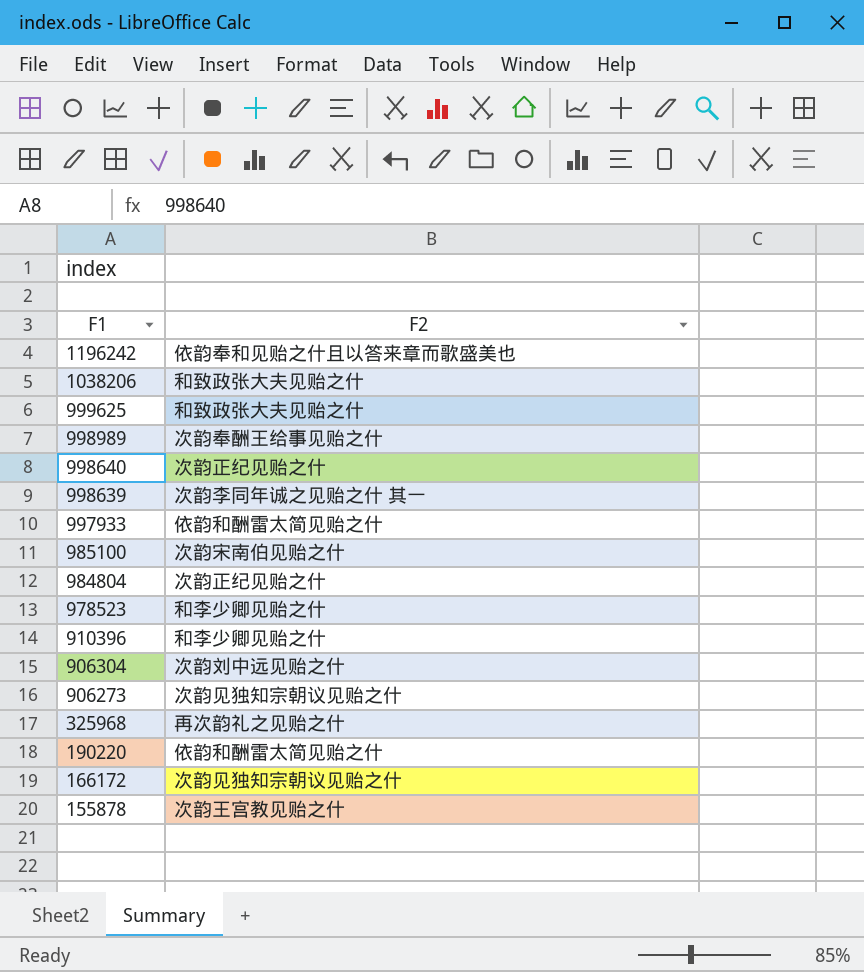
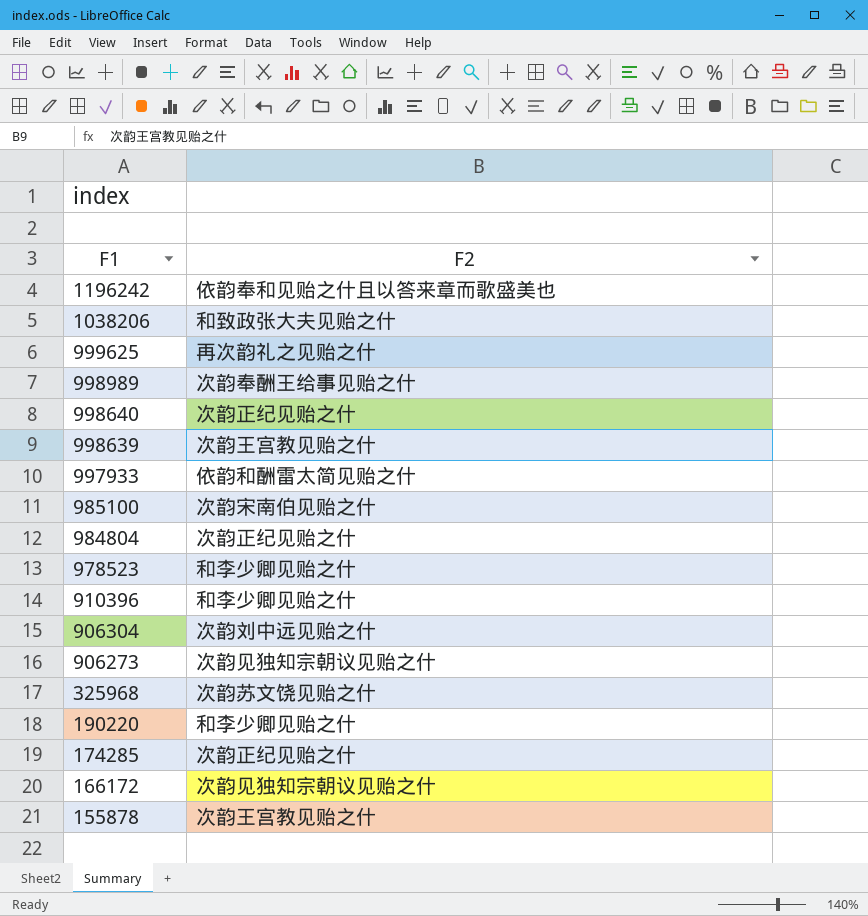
999625 | F2: 和致政张大夫见贻之什 -> 再次韵礼之见贻之什
998639 | F2: 次韵李同年诚之见贻之什 其一 -> 次韵王宫教见贻之什
325968 | F2: 再次韵礼之见贻之什 -> 次韵苏文饶见贻之什
190220 | F2: 依韵和酬雷太简见贻之什 -> 和李少卿见贻之什
row 174285: none -> 次韵正纪见贻之什

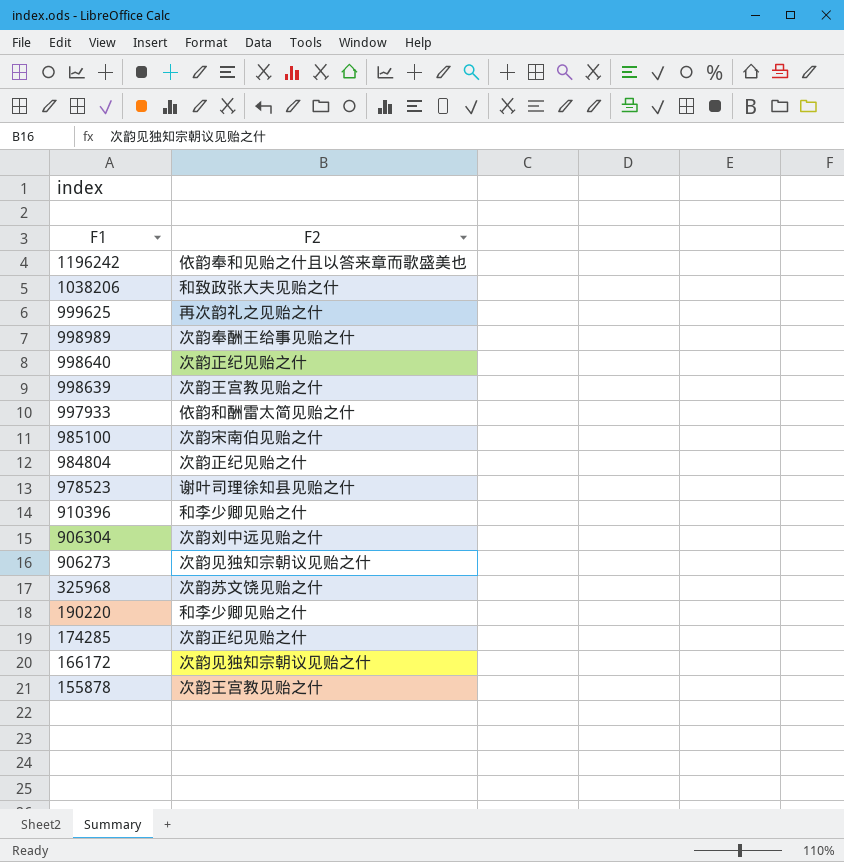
978523 | F2: 和李少卿见贻之什 -> 谢叶司理徐知县见贻之什

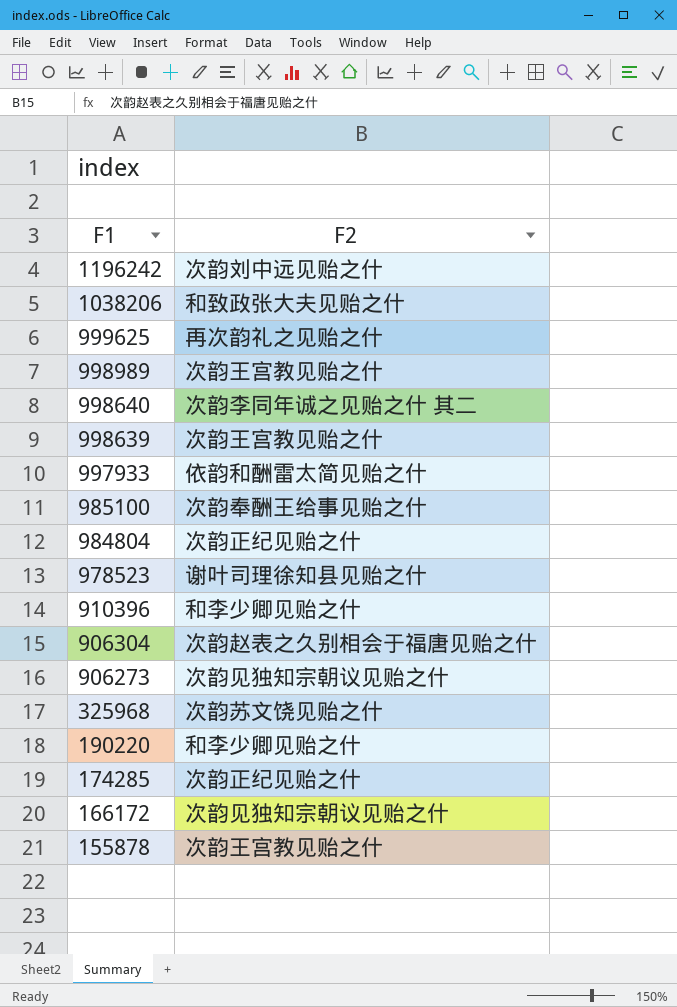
1196242 | F2: 依韵奉和见贻之什且以答来章而歌盛美也 -> 次韵刘中远见贻之什
998989 | F2: 次韵奉酬王给事见贻之什 -> 次韵王宫教见贻之什
998640 | F2: 次韵正纪见贻之什 -> 次韵李同年诚之见贻之什 其二
985100 | F2: 次韵宋南伯见贻之什 -> 次韵奉酬王给事见贻之什
906304 | F2: 次韵刘中远见贻之什 -> 次韵赵表之久别相会于福唐见贻之什

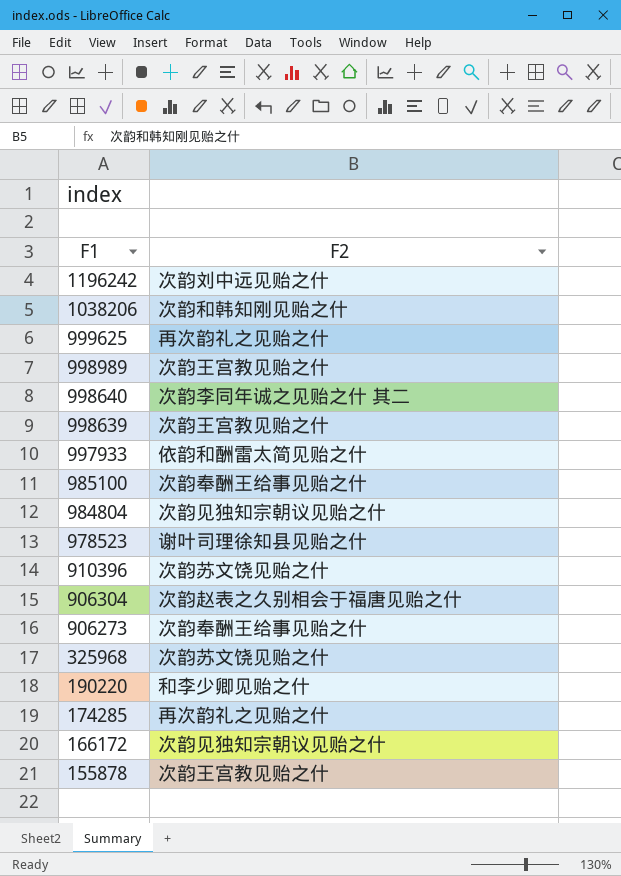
1038206 | F2: 和致政张大夫见贻之什 -> 次韵和韩知刚见贻之什
984804 | F2: 次韵正纪见贻之什 -> 次韵见独知宗朝议见贻之什
910396 | F2: 和李少卿见贻之什 -> 次韵苏文饶见贻之什
906273 | F2: 次韵见独知宗朝议见贻之什 -> 次韵奉酬王给事见贻之什
174285 | F2: 次韵正纪见贻之什 -> 再次韵礼之见贻之什

